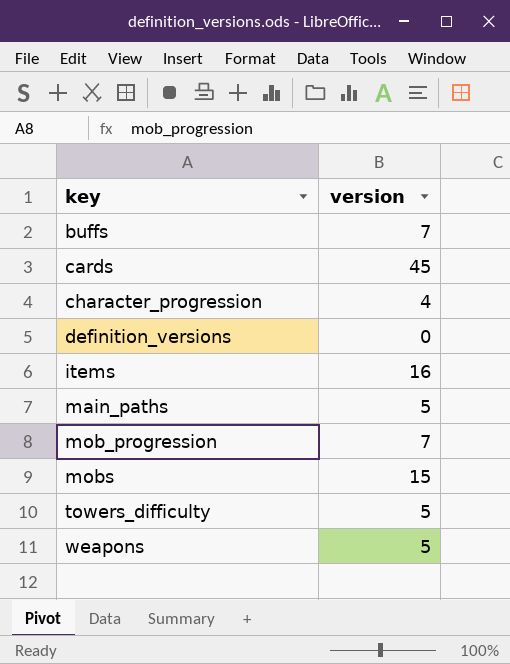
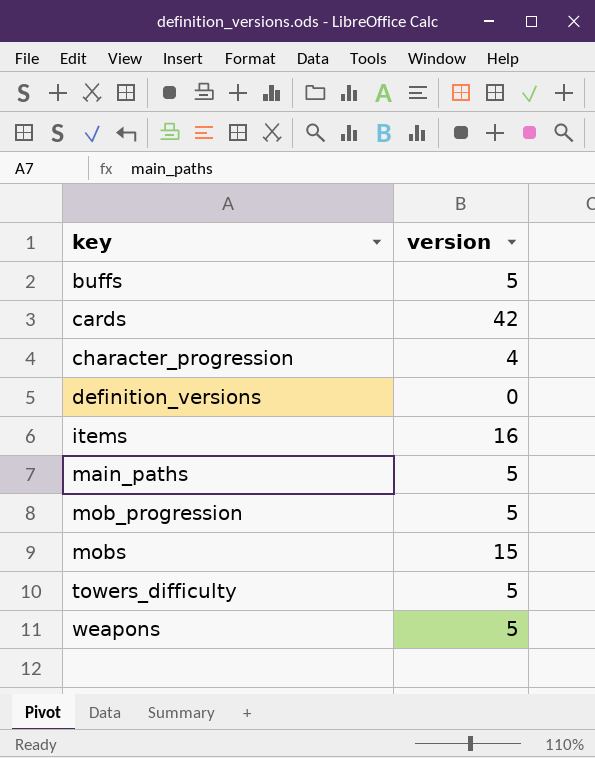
buffs | version: 7 -> 5
cards | version: 45 -> 42
mob_progression | version: 7 -> 5

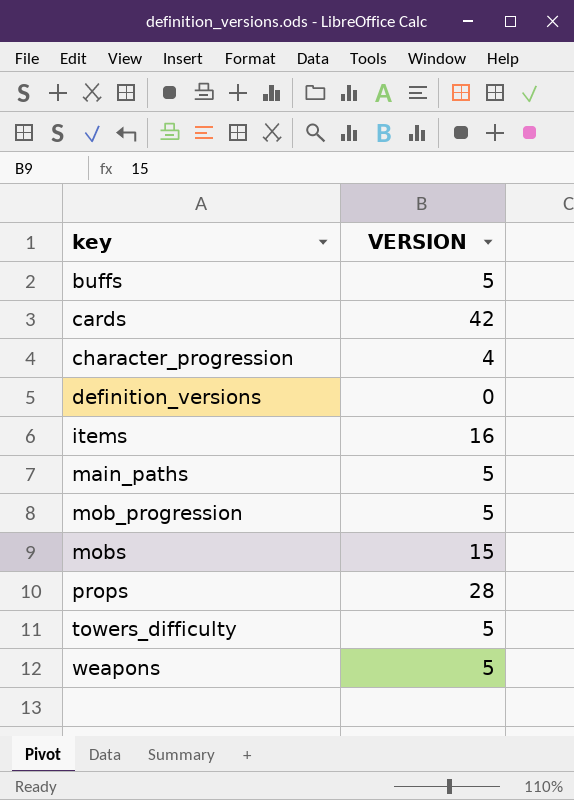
column name: version -> VERSION
row props: none -> 28

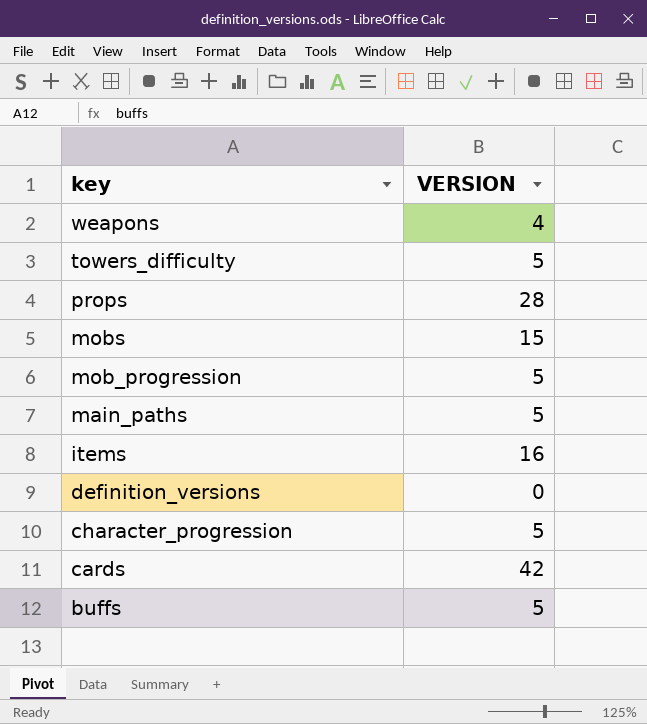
row order: key ascending -> key descending
weapons | VERSION: 5 -> 4
character_progression | VERSION: 4 -> 5

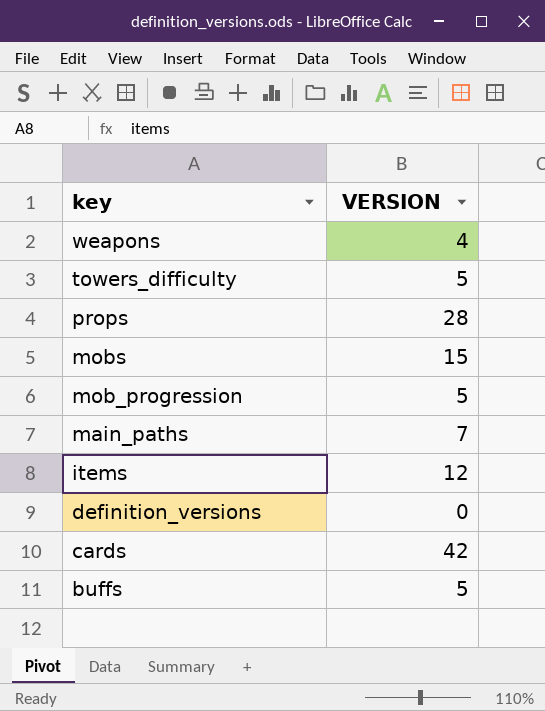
row character_progression: 5 -> none
main_paths | VERSION: 5 -> 7
items | VERSION: 16 -> 12

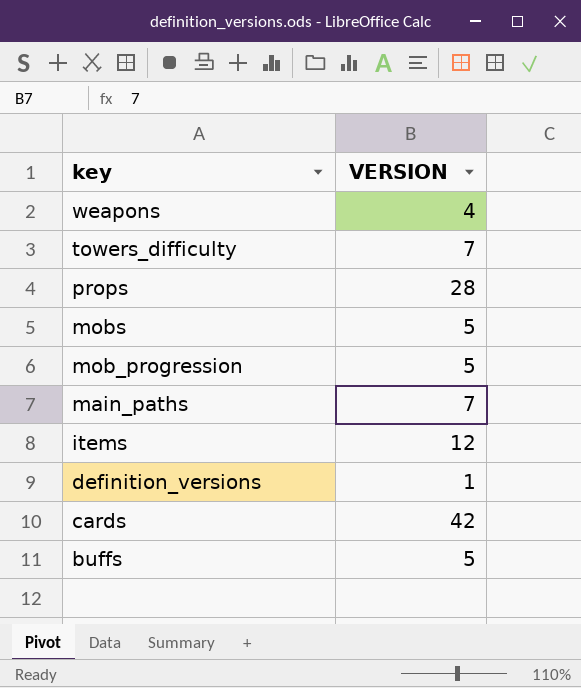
towers_difficulty | VERSION: 5 -> 7
mobs | VERSION: 15 -> 5
definition_versions | VERSION: 0 -> 1

